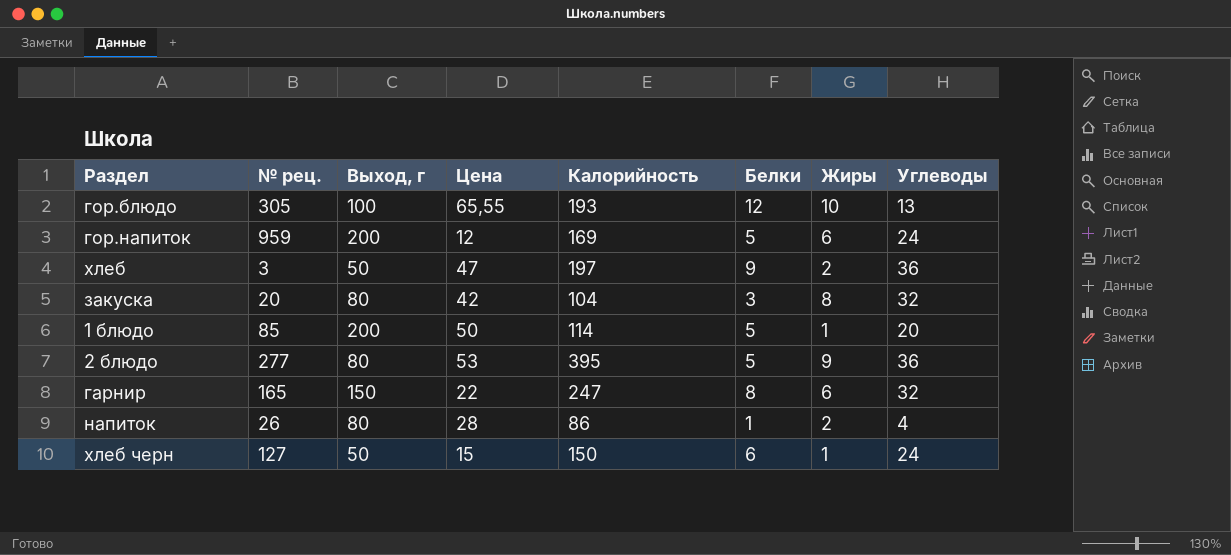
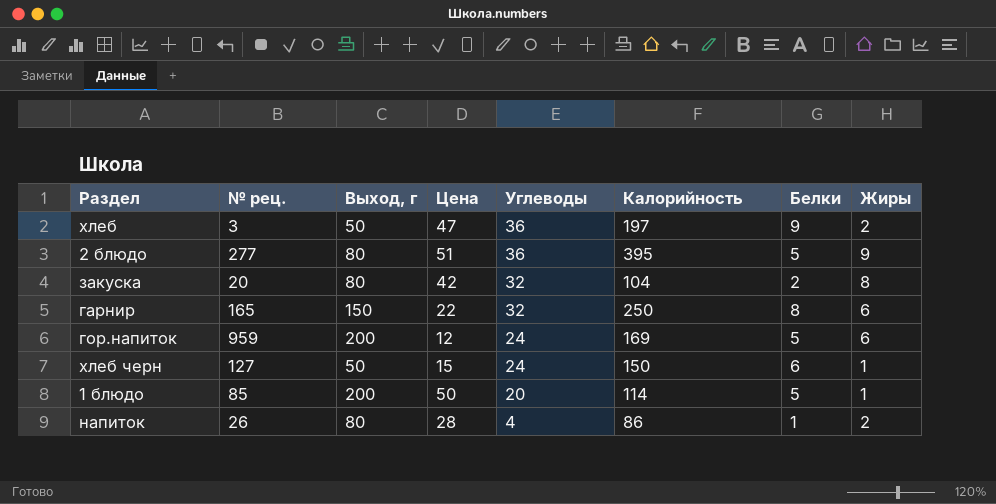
row order: none -> Углеводы descending
column Углеводы | position: 8 -> 5
row гор.блюдо: 305 | 100 | 65,55 | 193 | 12 | 10 | 13 -> none
2 блюдо | Цена: 53 -> 51
закуска | Белки: 3 -> 2
гарнир | Калорийность: 247 -> 250

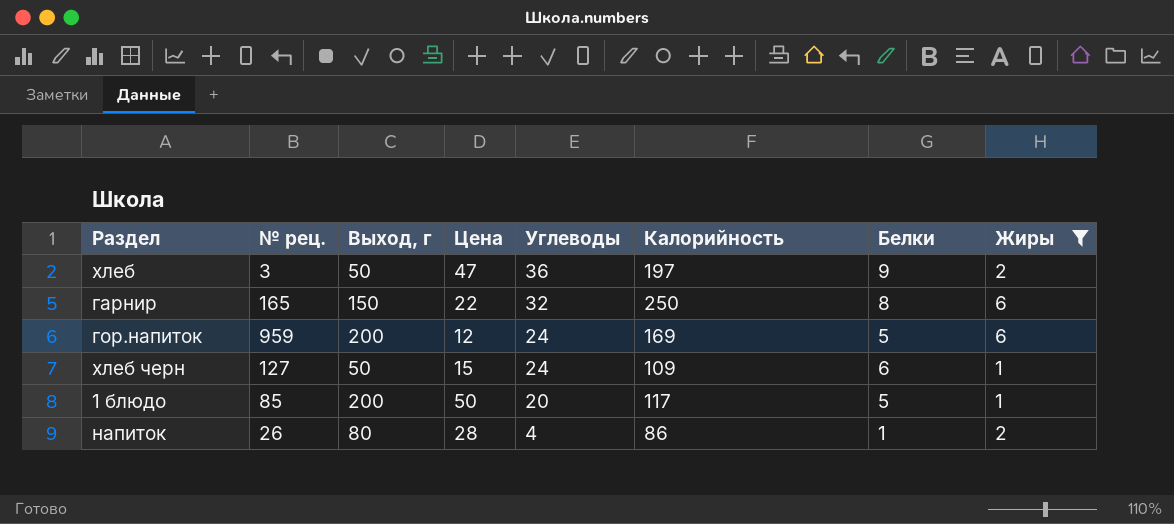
filter: none -> Жиры <= 6
хлеб черн | Калорийность: 150 -> 109
1 блюдо | Калорийность: 114 -> 117

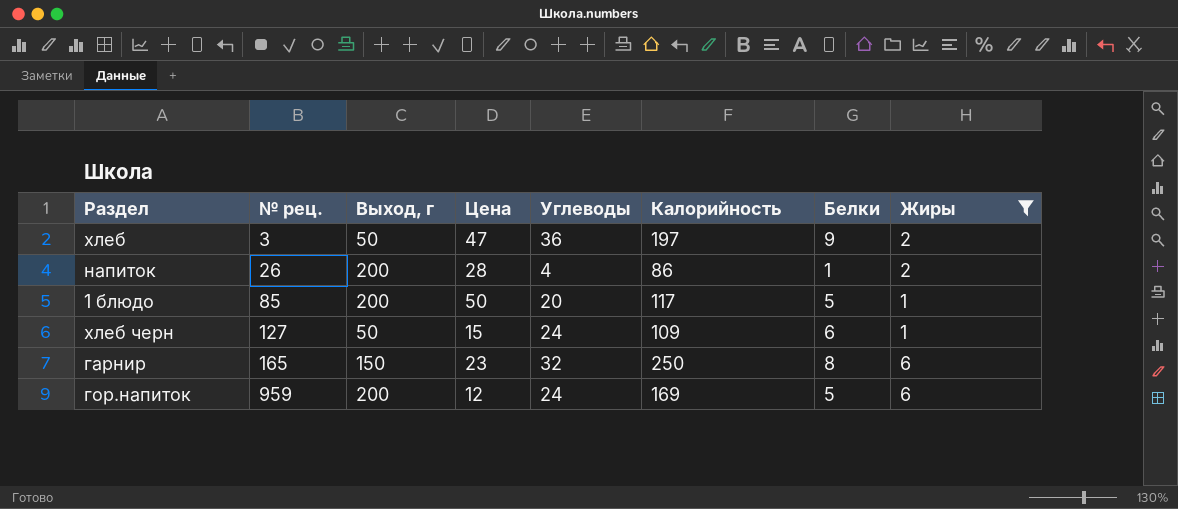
row order: Углеводы descending -> № рец. ascending
напиток | Выход, г: 80 -> 200
гарнир | Цена: 22 -> 23

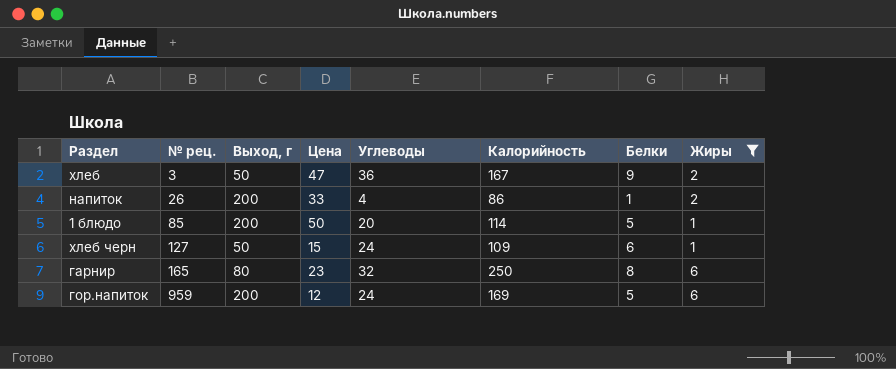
хлеб | Калорийность: 197 -> 167
напиток | Цена: 28 -> 33
1 блюдо | Калорийность: 117 -> 114
гарнир | Выход, г: 150 -> 80

